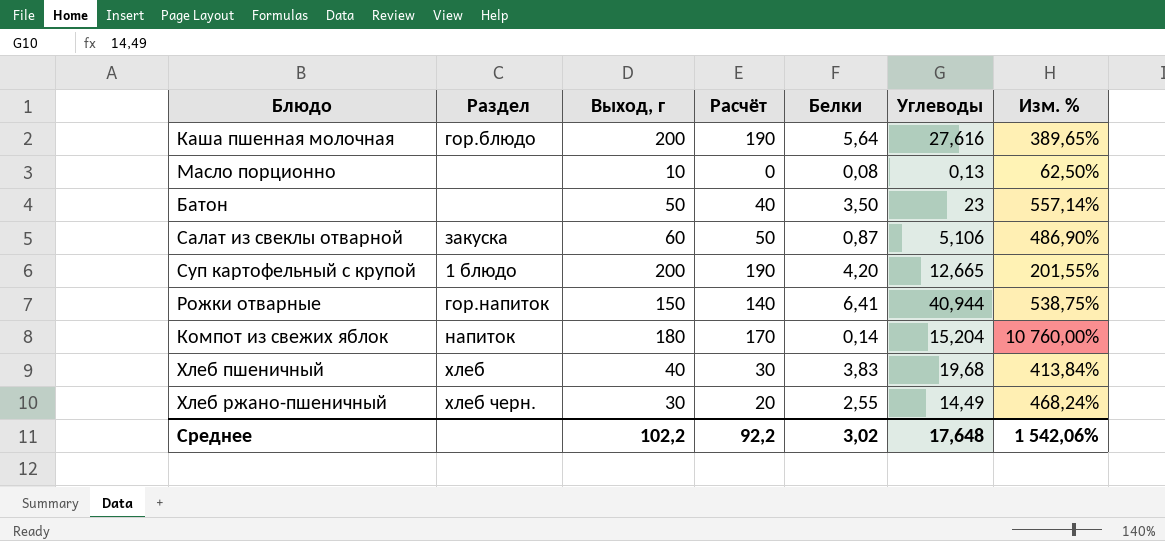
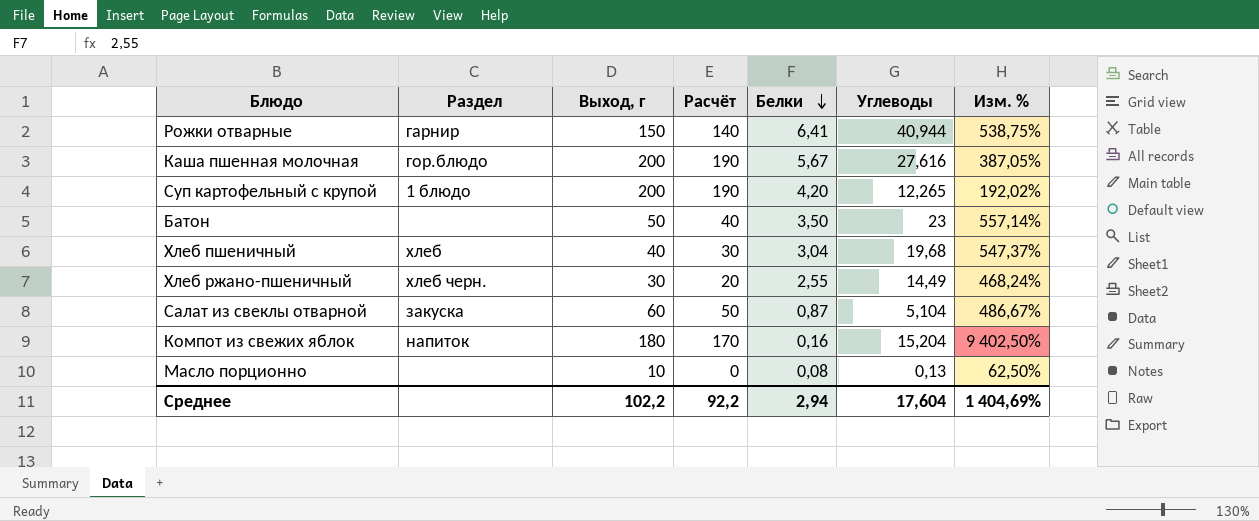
row order: none -> Белки descending
Рожки отварные | Раздел: гор.напиток -> гарнир
Каша пшенная молочная | Белки: 5,64 -> 5,67
Каша пшенная молочная | Изм. %: 389,65% -> 387,05%
Суп картофельный с крупой | Углеводы: 12,665 -> 12,265
Суп картофельный с крупой | Изм. %: 201,55% -> 192,02%
Хлеб пшеничный | Белки: 3,83 -> 3,04
Хлеб пшеничный | Изм. %: 413,84% -> 547,37%
Салат из свеклы отварной | Углеводы: 5,106 -> 5,104
Салат из свеклы отварной | Изм. %: 486,90% -> 486,67%
Компот из свежих яблок | Белки: 0,14 -> 0,16
Компот из свежих яблок | Изм. %: 10 760,00% -> 9 402,50%
Среднее | Белки: 3,02 -> 2,94
Среднее | Углеводы: 17,648 -> 17,604
Среднее | Изм. %: 1 542,06% -> 1 404,69%

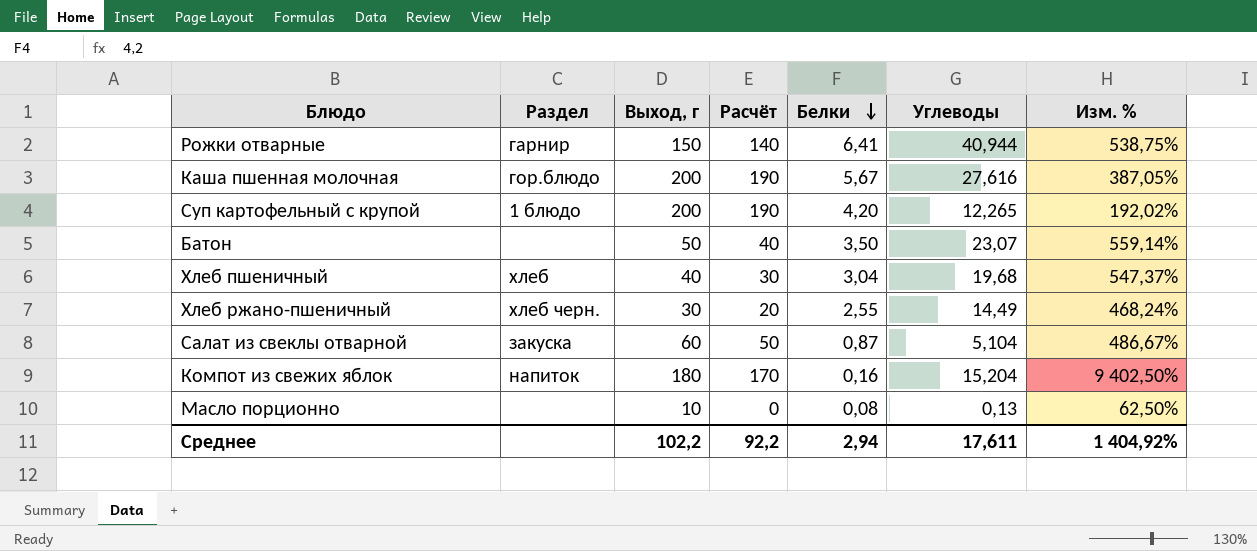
Батон | Углеводы: 23 -> 23,07
Батон | Изм. %: 557,14% -> 559,14%
Среднее | Углеводы: 17,604 -> 17,611
Среднее | Изм. %: 1 404,69% -> 1 404,92%

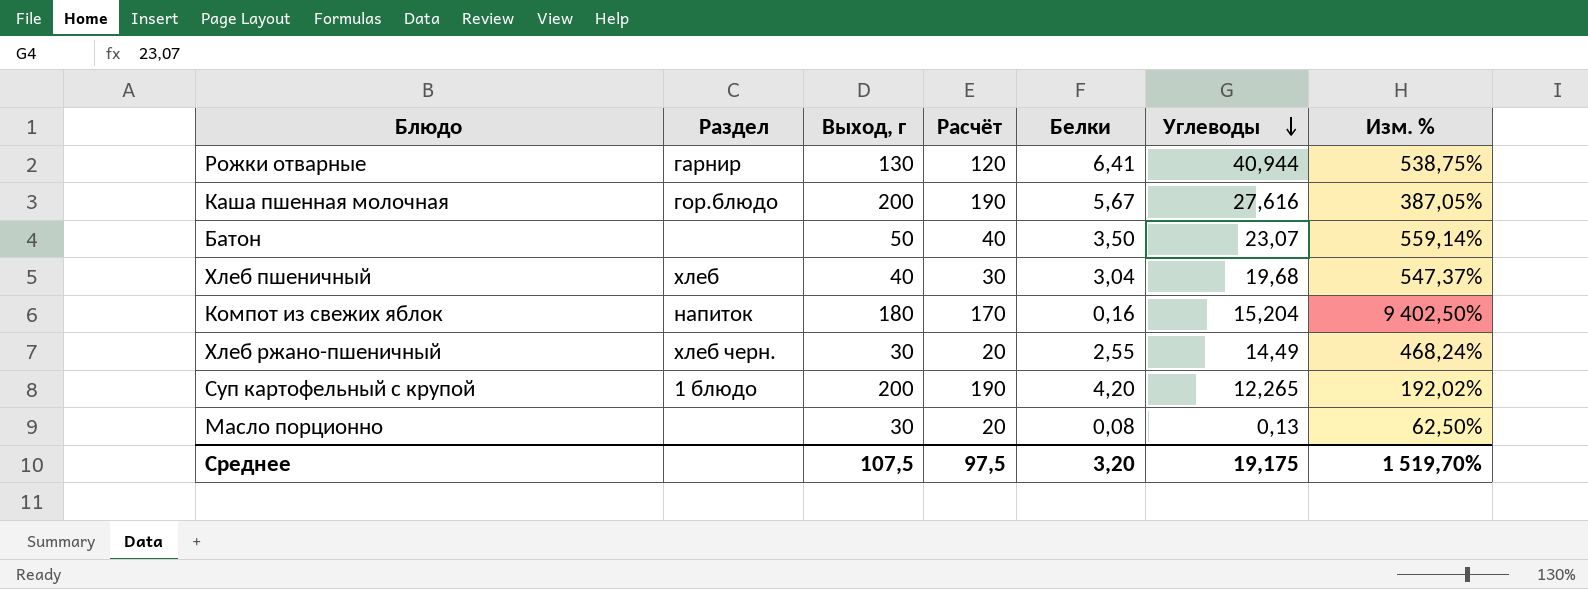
row order: Белки descending -> Углеводы descending
row Салат из свеклы отварной: закуска | 60 | 50 | 0,87 | 5,104 | 486,67% -> none
Рожки отварные | Выход, г: 150 -> 130
Рожки отварные | Расчёт: 140 -> 120
Масло порционно | Выход, г: 10 -> 30
Масло порционно | Расчёт: 0 -> 20
Среднее | Выход, г: 102,2 -> 107,5
Среднее | Расчёт: 92,2 -> 97,5
Среднее | Белки: 2,94 -> 3,20
Среднее | Углеводы: 17,611 -> 19,175
Среднее | Изм. %: 1 404,92% -> 1 519,70%

